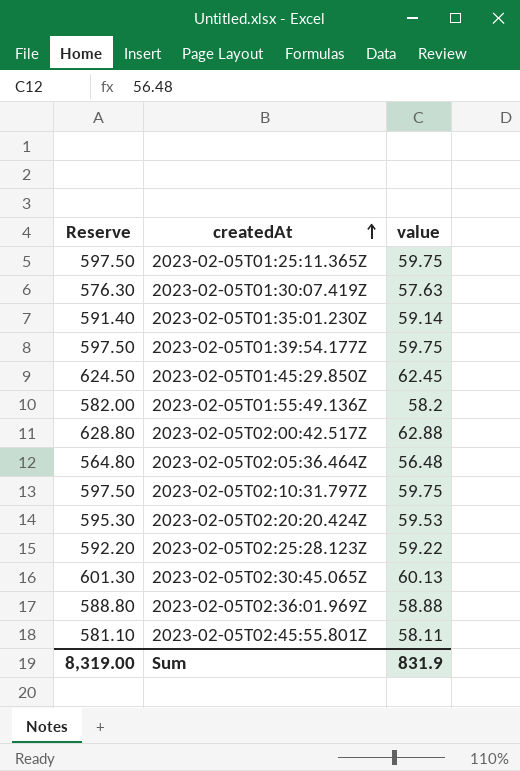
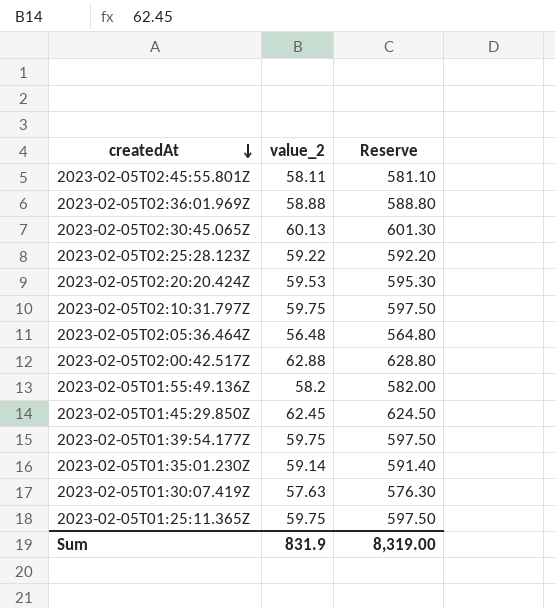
row order: createdAt ascending -> createdAt descending
column name: value -> value_2
column Reserve | position: 1 -> 3

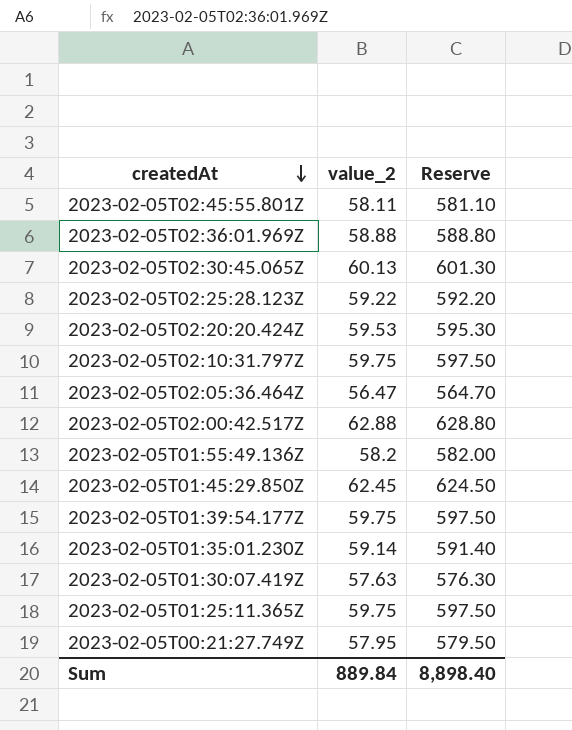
2023-02-05T02:05:36.464Z | value_2: 56.48 -> 56.47
2023-02-05T02:05:36.464Z | Reserve: 564.80 -> 564.70
row 2023-02-05T00:21:27.749Z: none -> 57.95 | 579.50
Sum | value_2: 831.9 -> 889.84
Sum | Reserve: 8,319.00 -> 8,898.40

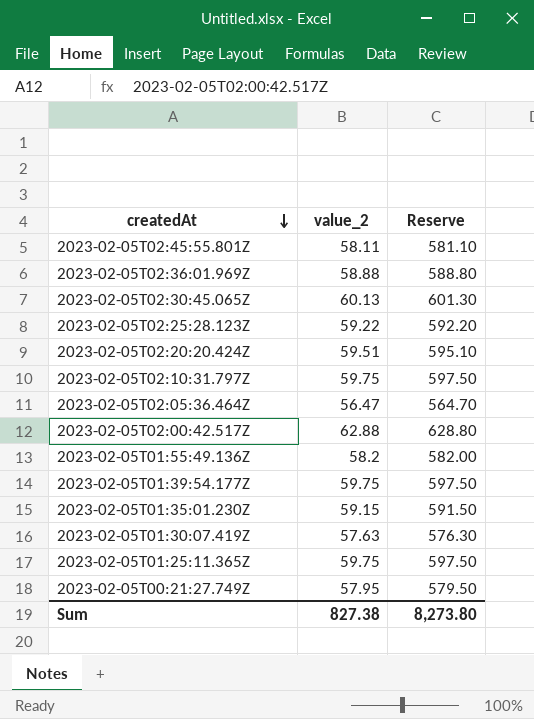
row 2023-02-05T01:45:29.850Z: 62.45 | 624.50 -> none
2023-02-05T02:20:20.424Z | value_2: 59.53 -> 59.51
2023-02-05T02:20:20.424Z | Reserve: 595.30 -> 595.10
2023-02-05T01:35:01.230Z | value_2: 59.14 -> 59.15
2023-02-05T01:35:01.230Z | Reserve: 591.40 -> 591.50
Sum | value_2: 889.84 -> 827.38
Sum | Reserve: 8,898.40 -> 8,273.80

